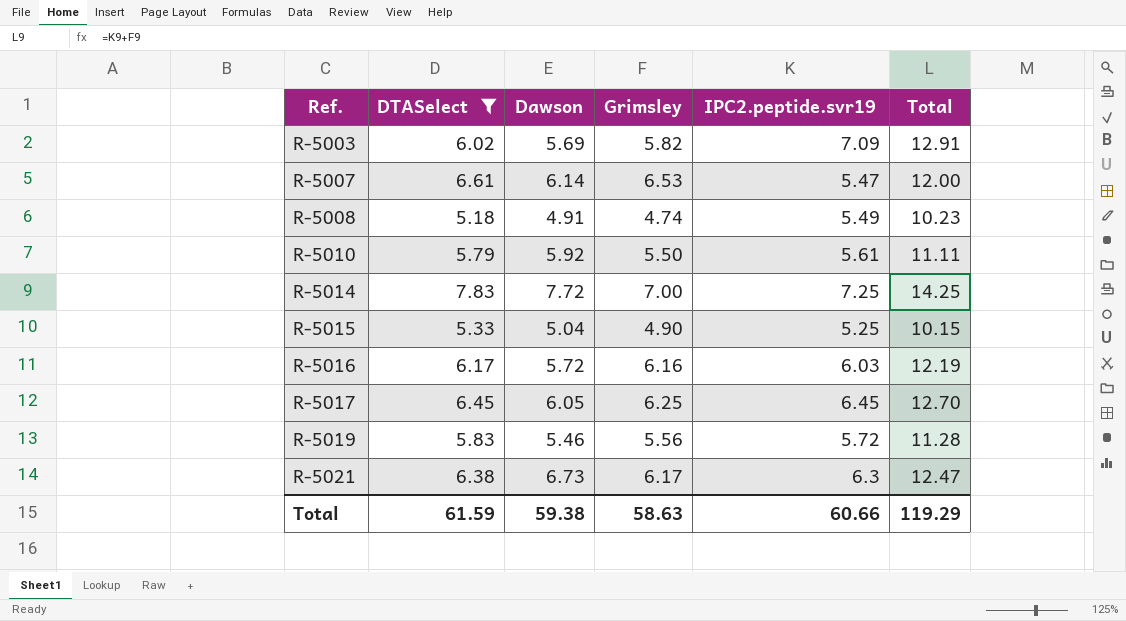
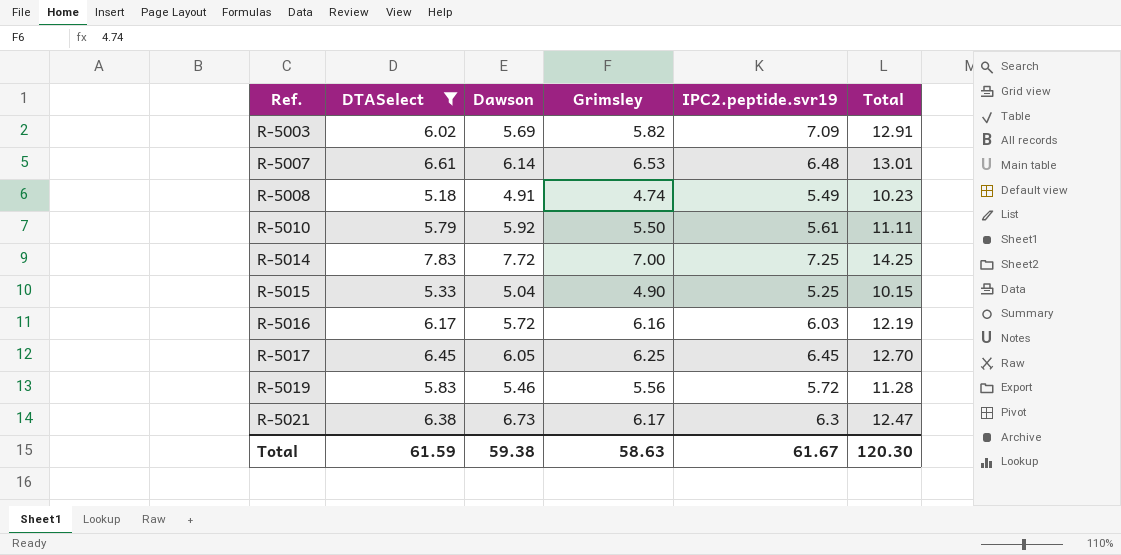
R-5007 | IPC2.peptide.svr19: 5.47 -> 6.48
R-5007 | Total: 12.00 -> 13.01
Total | IPC2.peptide.svr19: 60.66 -> 61.67
Total | Total: 119.29 -> 120.30

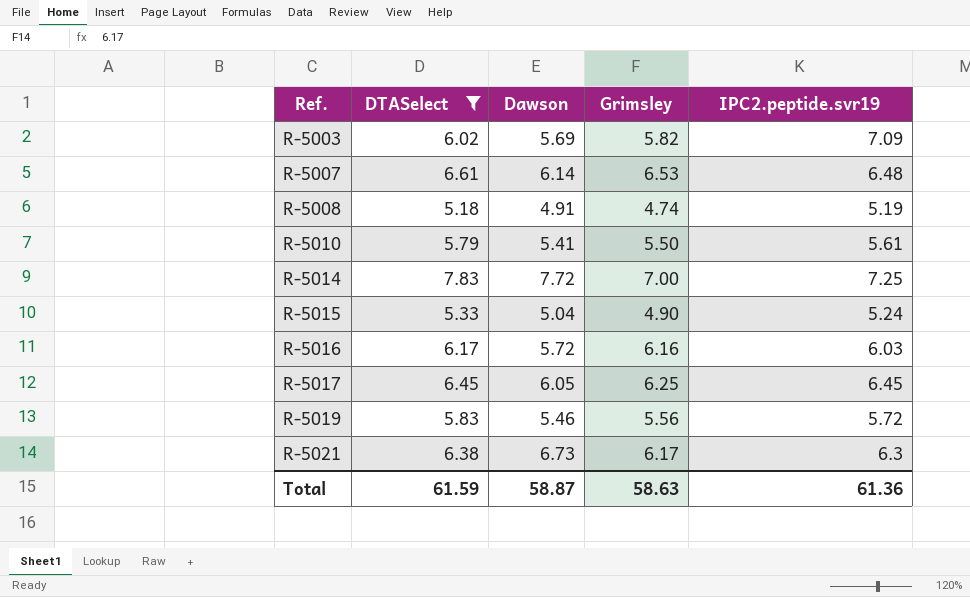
column Total | formula: [Grimsley] + [IPC2.peptide.svr19] -> none
R-5008 | IPC2.peptide.svr19: 5.49 -> 5.19
R-5010 | Dawson: 5.92 -> 5.41
R-5015 | IPC2.peptide.svr19: 5.25 -> 5.24
Total | Dawson: 59.38 -> 58.87
Total | IPC2.peptide.svr19: 61.67 -> 61.36

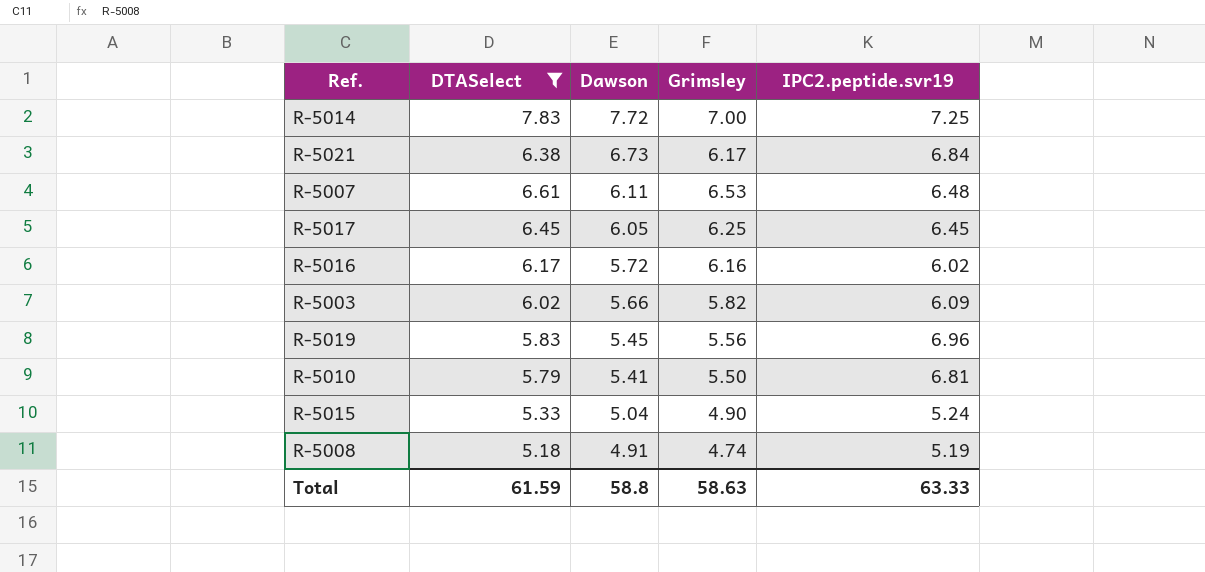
row order: Ref. ascending -> Dawson descending
R-5021 | IPC2.peptide.svr19: 6.3 -> 6.84
R-5007 | Dawson: 6.14 -> 6.11
R-5016 | IPC2.peptide.svr19: 6.03 -> 6.02
R-5003 | Dawson: 5.69 -> 5.66
R-5003 | IPC2.peptide.svr19: 7.09 -> 6.09
R-5019 | Dawson: 5.46 -> 5.45
R-5019 | IPC2.peptide.svr19: 5.72 -> 6.96
R-5010 | IPC2.peptide.svr19: 5.61 -> 6.81
Total | Dawson: 58.87 -> 58.8
Total | IPC2.peptide.svr19: 61.36 -> 63.33

